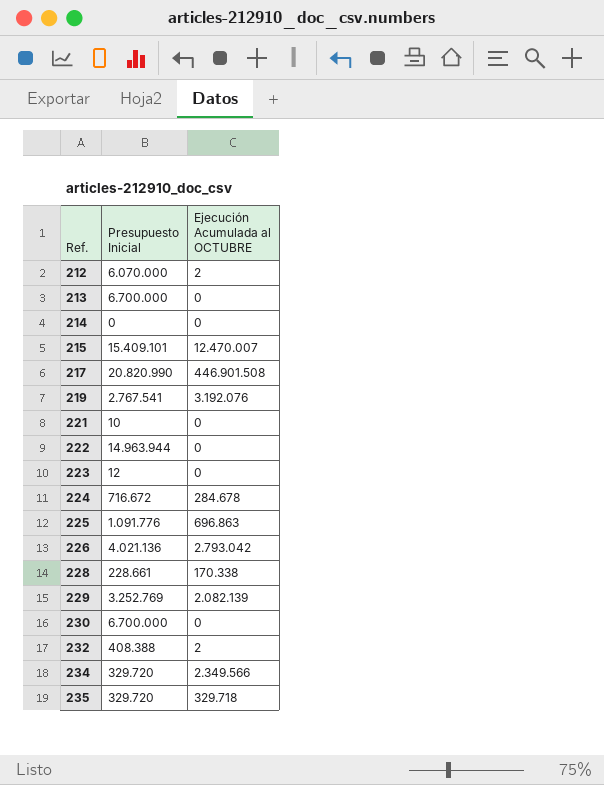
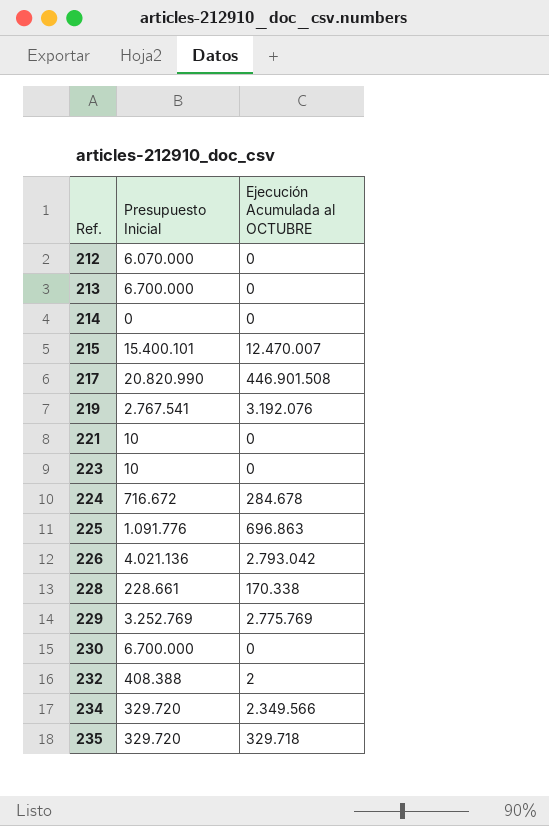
row 222: 14.963.944 | 0 -> none
212 | Ejecución Acumulada al OCTUBRE: 2 -> 0
215 | Presupuesto Inicial: 15.409.101 -> 15.400.101
223 | Presupuesto Inicial: 12 -> 10
229 | Ejecución Acumulada al OCTUBRE: 2.082.139 -> 2.775.769

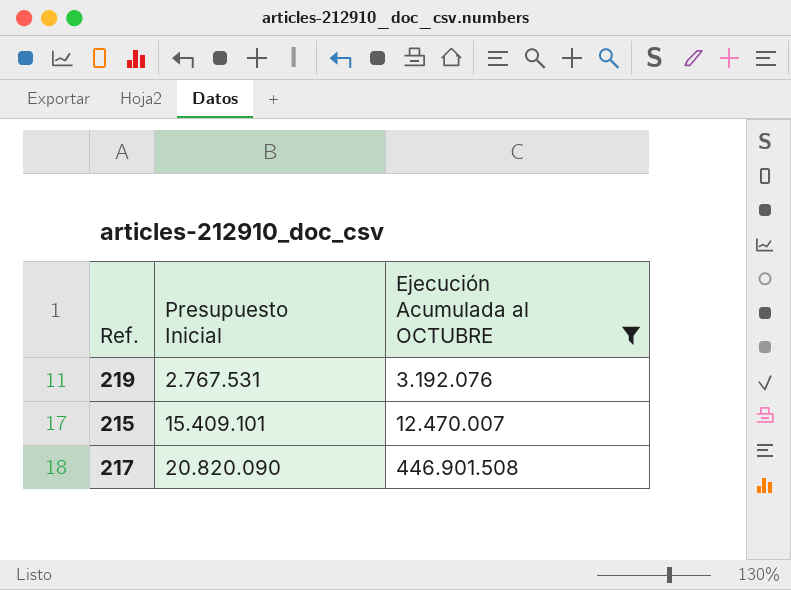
filter: none -> Ejecución Acumulada al OCTUBRE >= 3.192.076
row order: Ref. ascending -> Presupuesto Inicial ascending
219 | Presupuesto Inicial: 2.767.541 -> 2.767.531
215 | Presupuesto Inicial: 15.400.101 -> 15.409.101
217 | Presupuesto Inicial: 20.820.990 -> 20.820.090

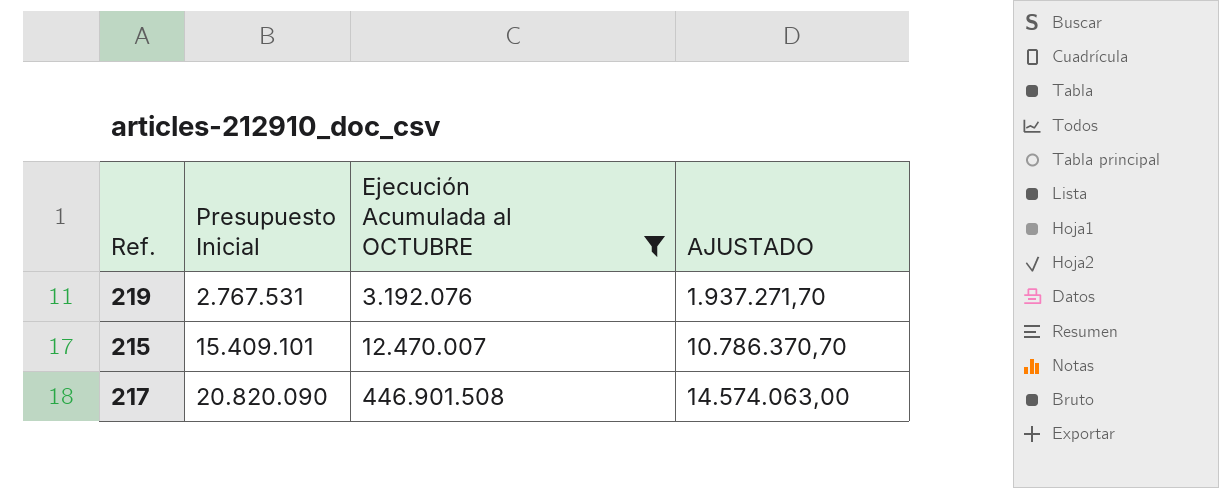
column AJUSTADO | formula: none -> [Presupuesto Inicial] * 0,7

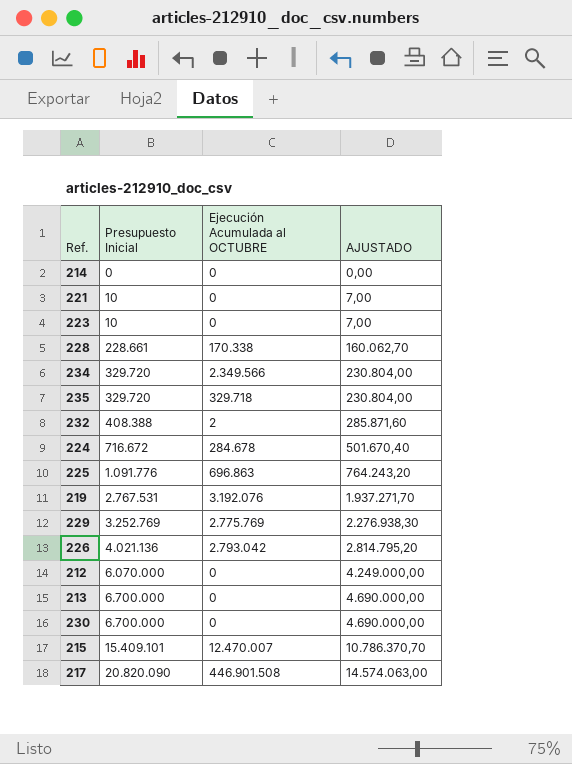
filter: Ejecución Acumulada al OCTUBRE >= 3.192.076 -> none

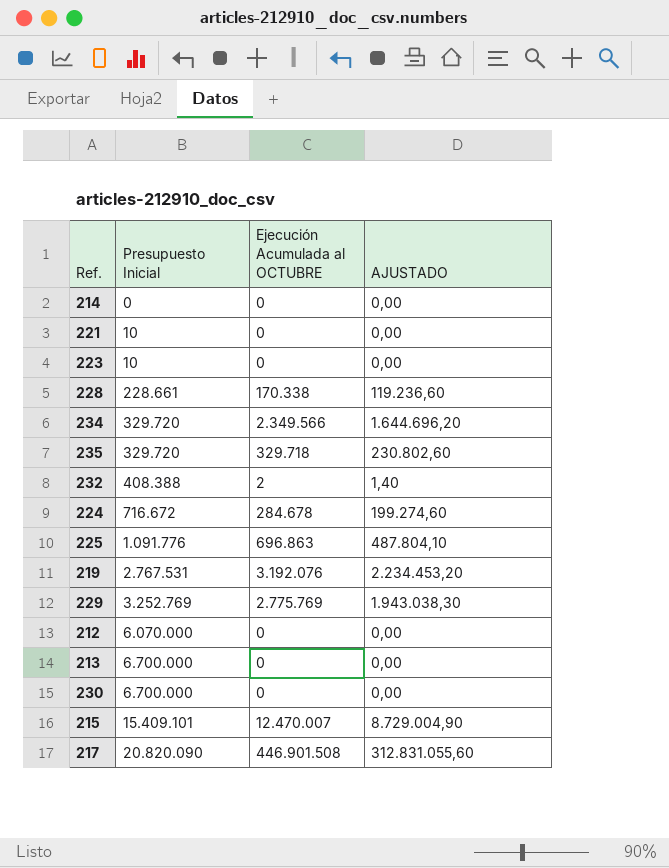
column AJUSTADO | formula: [Presupuesto Inicial] * 0,7 -> [Ejecución Acumulada al OCTUBRE] * 0,7
row 226: 4.021.136 | 2.793.042 | 2.814.795,20 -> none

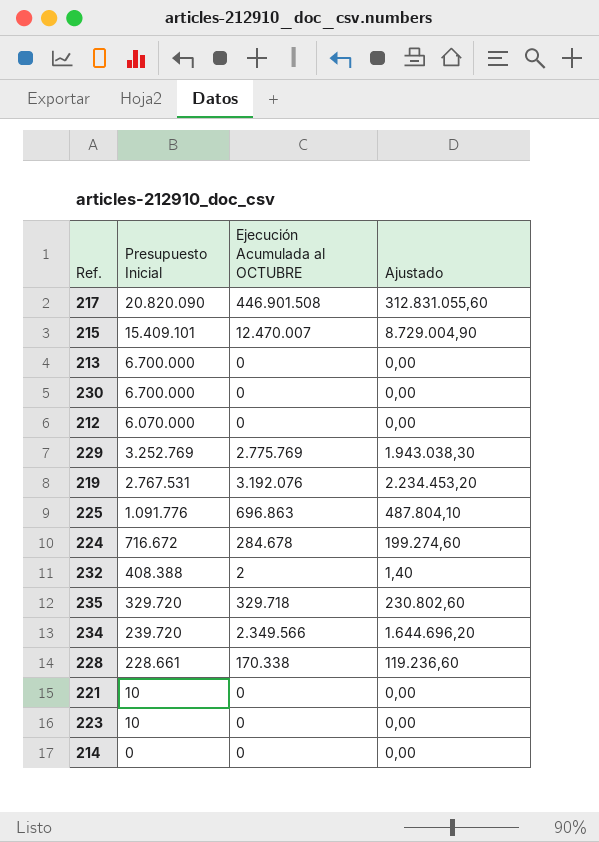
row order: Presupuesto Inicial ascending -> Presupuesto Inicial descending
column name: AJUSTADO -> Ajustado
234 | Presupuesto Inicial: 329.720 -> 239.720

